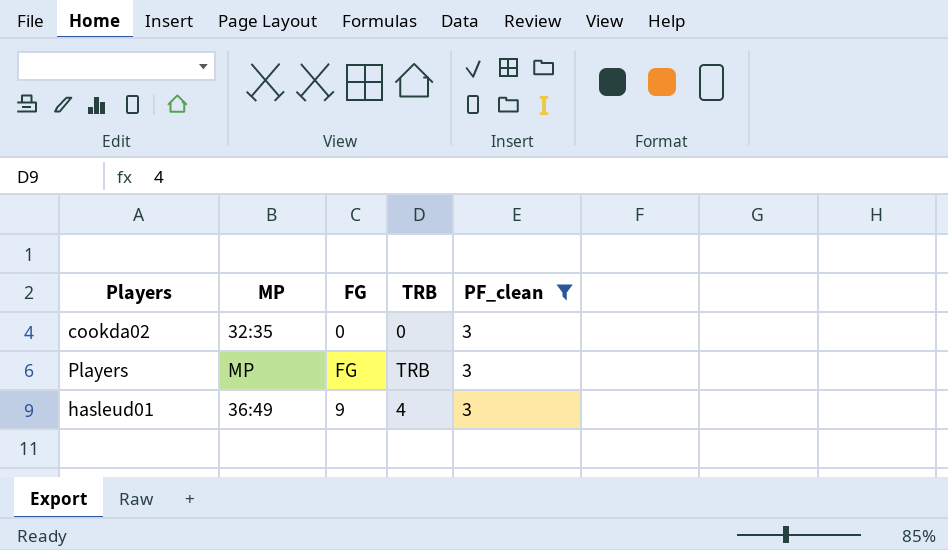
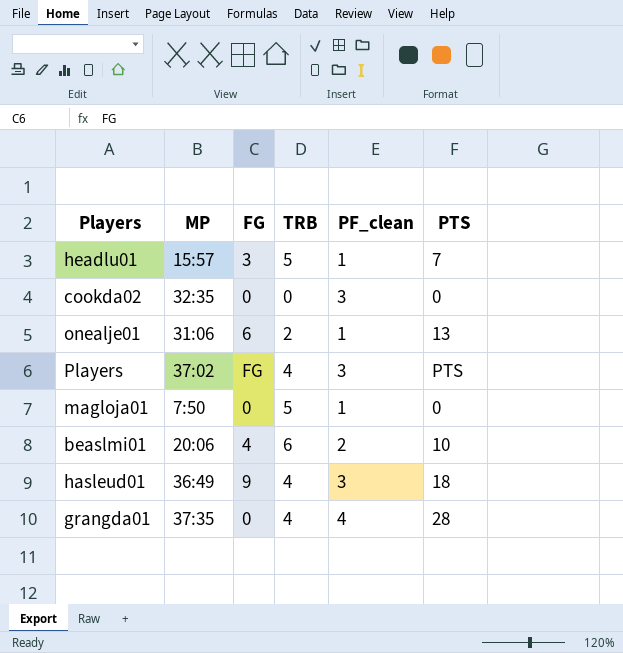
filter: PF_clean = 3 -> none
column PTS | position: none -> 6
Players | MP: MP -> 37:02
Players | TRB: TRB -> 4

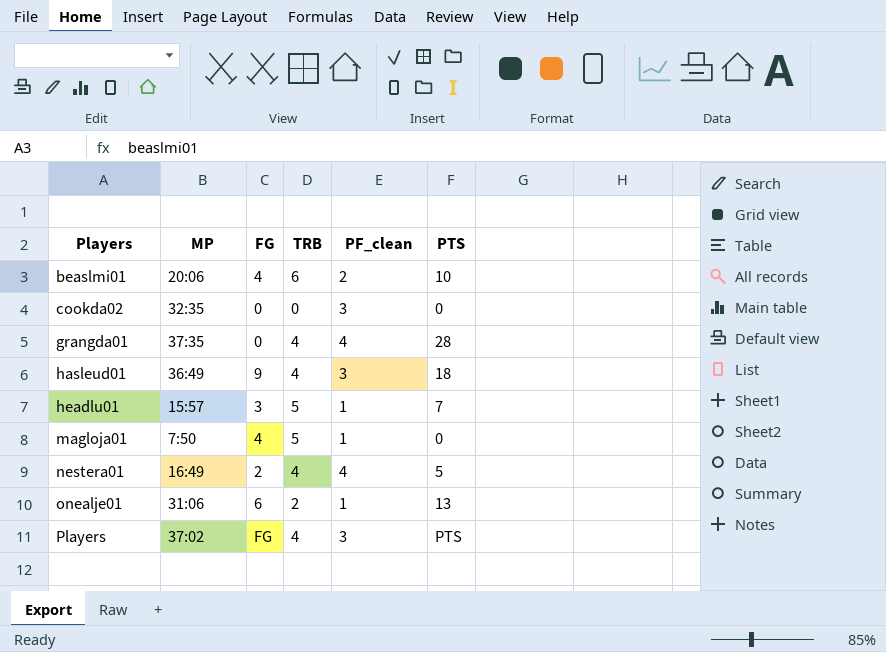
row order: none -> Players ascending
magloja01 | FG: 0 -> 4
row nestera01: none -> 16:49 | 2 | 4 | 4 | 5

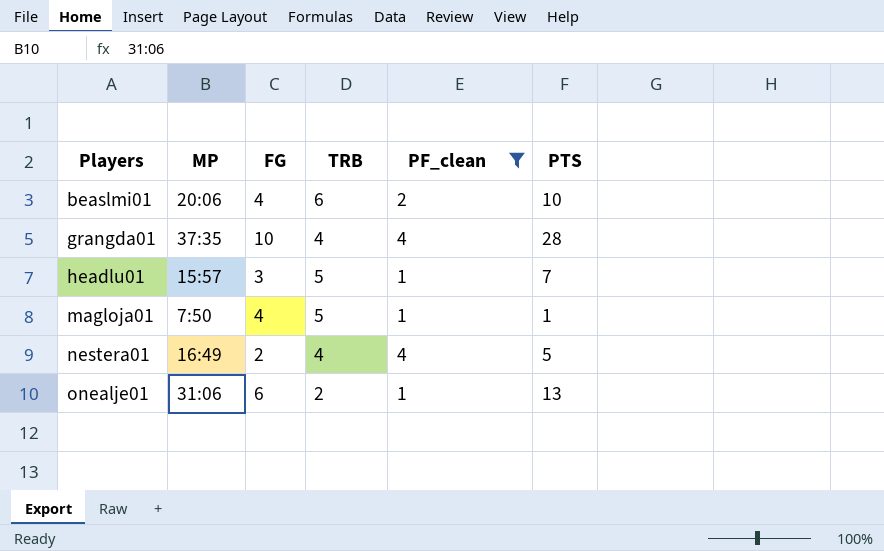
filter: none -> PF_clean != 3
grangda01 | FG: 0 -> 10
magloja01 | PTS: 0 -> 1

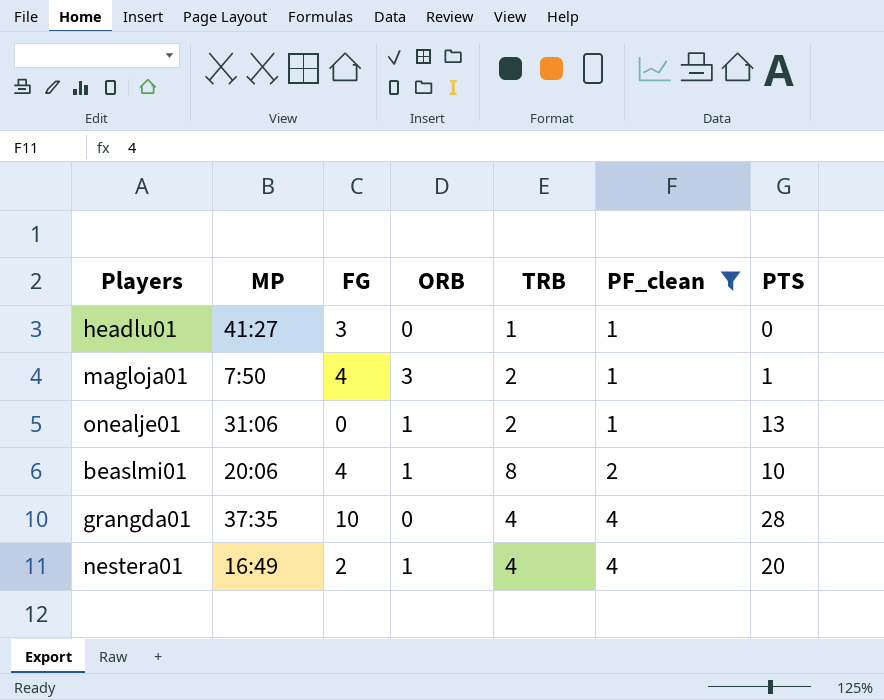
row order: Players ascending -> PF_clean ascending
column ORB | position: none -> 4
headlu01 | MP: 15:57 -> 41:27
headlu01 | TRB: 5 -> 1
headlu01 | PTS: 7 -> 0
magloja01 | TRB: 5 -> 2
onealje01 | FG: 6 -> 0
beaslmi01 | TRB: 6 -> 8
nestera01 | PTS: 5 -> 20

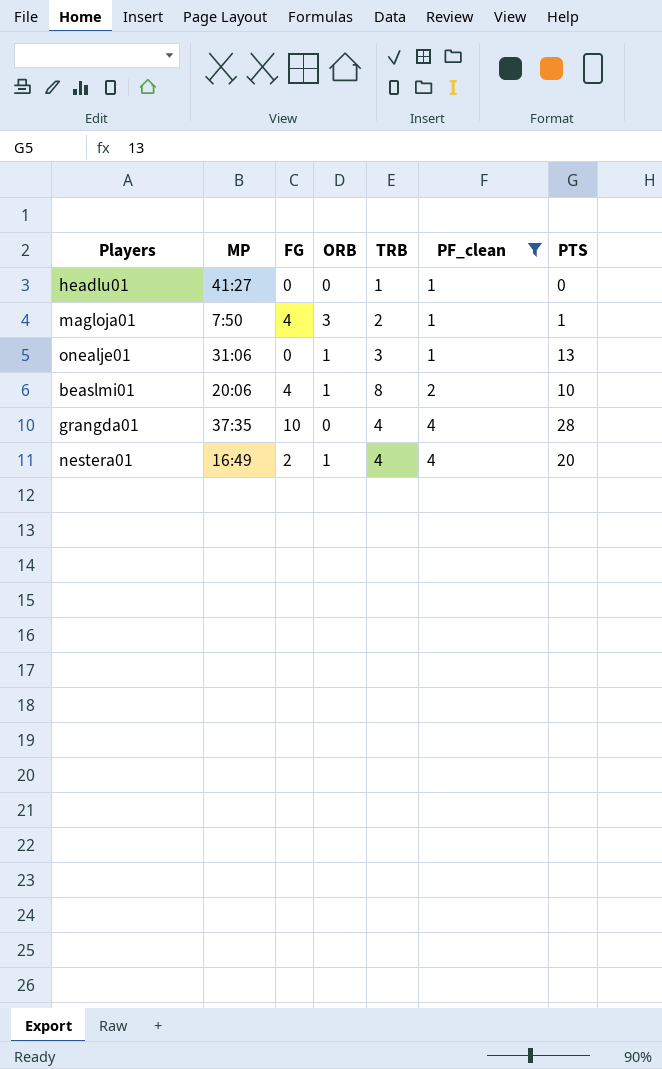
headlu01 | FG: 3 -> 0
onealje01 | TRB: 2 -> 3

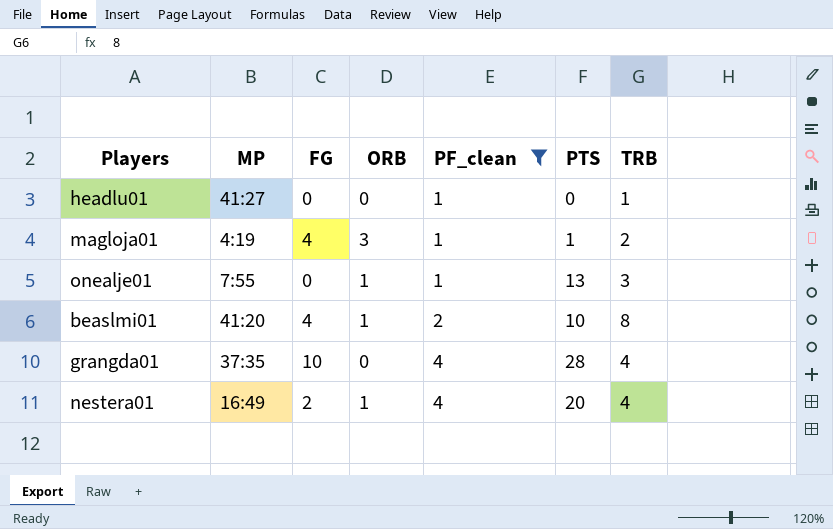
column TRB | position: 5 -> 7
magloja01 | MP: 7:50 -> 4:19
onealje01 | MP: 31:06 -> 7:55
beaslmi01 | MP: 20:06 -> 41:20

